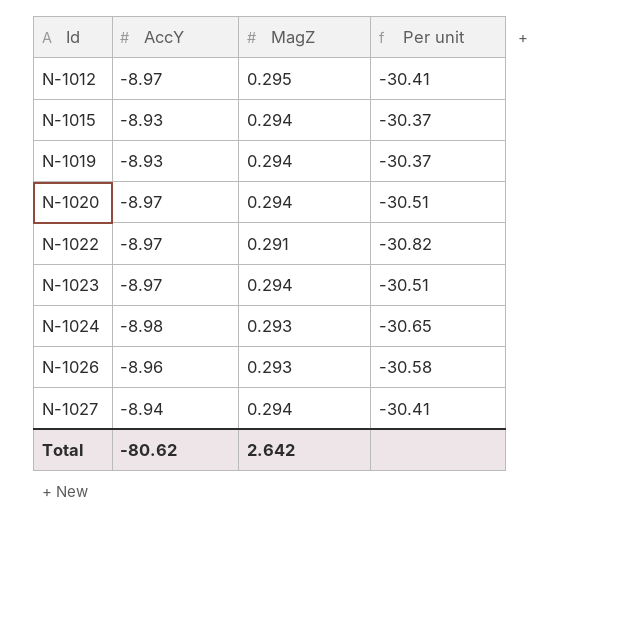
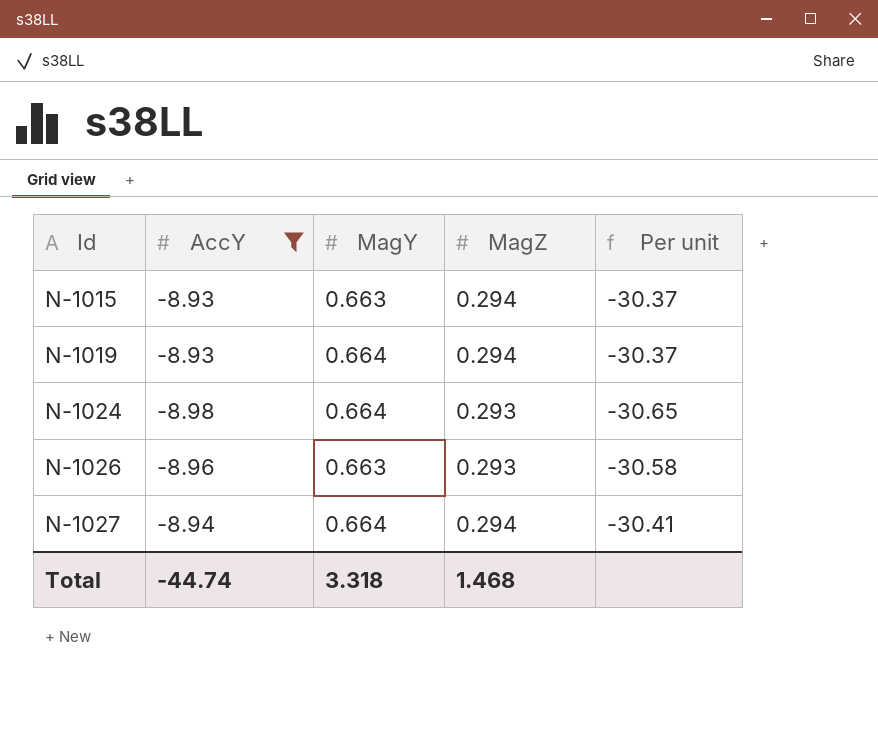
filter: none -> AccY != -8.97
column MagY | position: none -> 3
Total | AccY: -80.62 -> -44.74
Total | MagZ: 2.642 -> 1.468

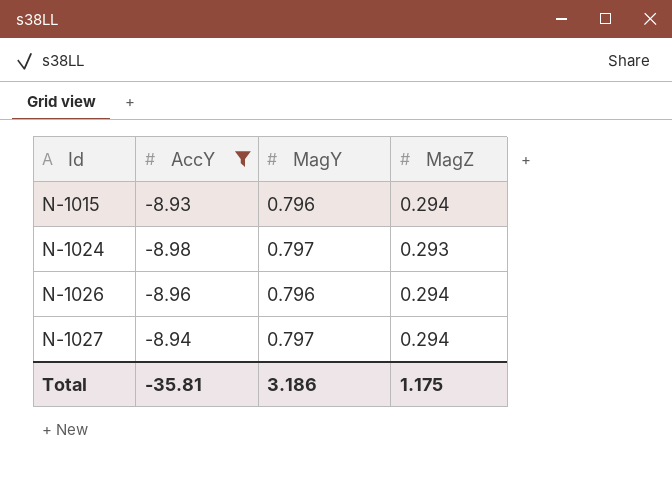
column Per unit | formula: [AccY] / [MagZ] -> none
row N-1019: -8.93 | 0.664 | 0.294 | -30.37 -> none
N-1015 | MagY: 0.663 -> 0.796
N-1024 | MagY: 0.664 -> 0.797
N-1026 | MagY: 0.663 -> 0.796
N-1026 | MagZ: 0.293 -> 0.294
N-1027 | MagY: 0.664 -> 0.797
Total | AccY: -44.74 -> -35.81
Total | MagY: 3.318 -> 3.186
Total | MagZ: 1.468 -> 1.175

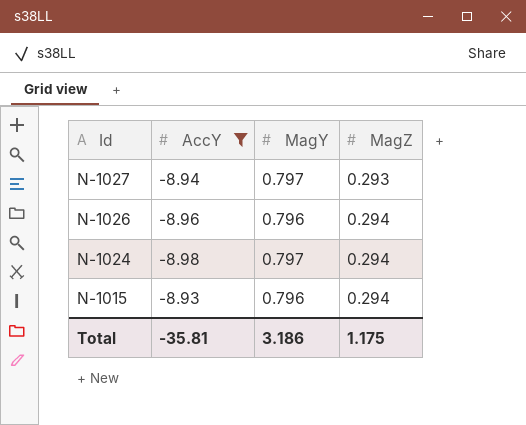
row order: Id ascending -> Id descending
N-1027 | MagZ: 0.294 -> 0.293
N-1024 | MagZ: 0.293 -> 0.294

